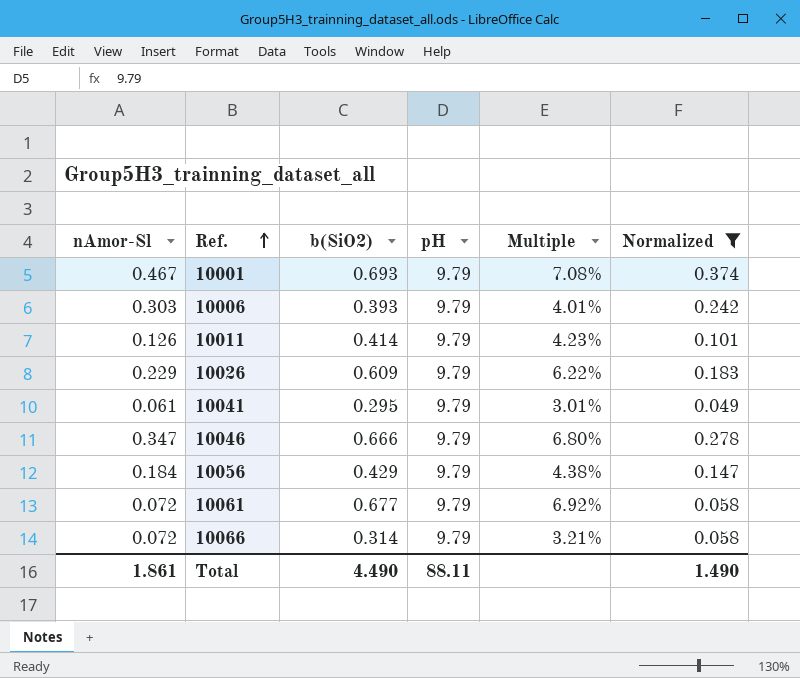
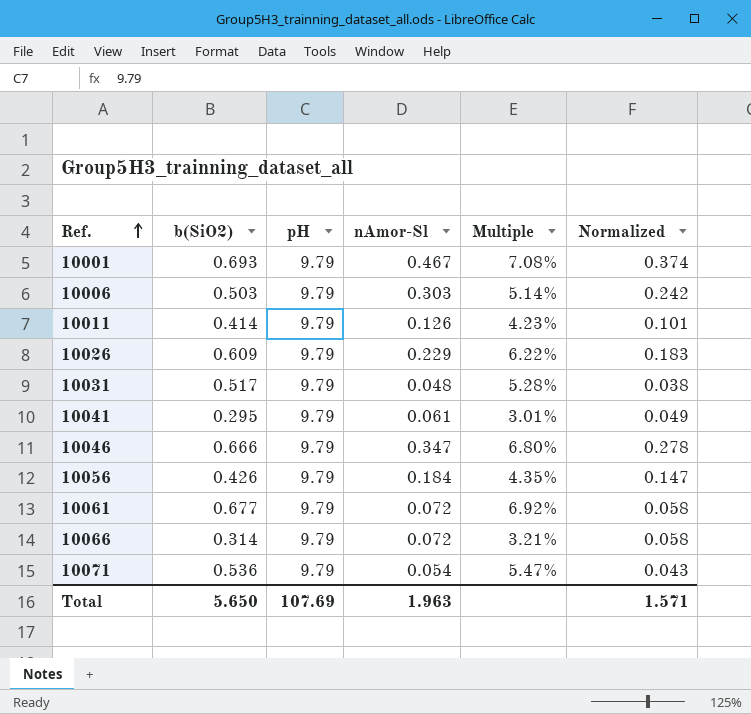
filter: Normalized >= 0.049 -> none
column nAmor-Sl | position: 1 -> 4
10006 | b(SiO2): 0.393 -> 0.503
10006 | Multiple: 4.01% -> 5.14%
10056 | b(SiO2): 0.429 -> 0.426
10056 | Multiple: 4.38% -> 4.35%
Total | b(SiO2): 4.490 -> 5.650
Total | pH: 88.11 -> 107.69
Total | nAmor-Sl: 1.861 -> 1.963
Total | Normalized: 1.490 -> 1.571

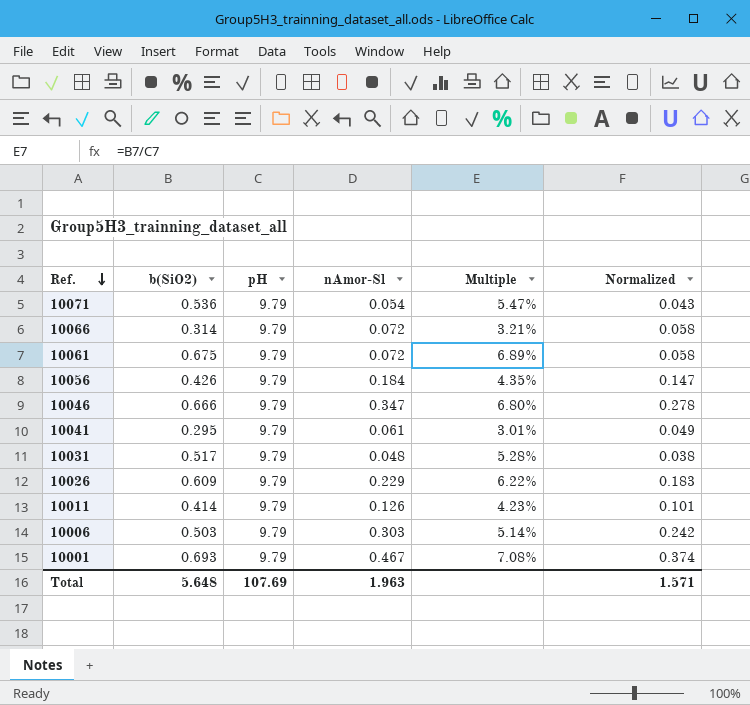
row order: Ref. ascending -> Ref. descending
10061 | b(SiO2): 0.677 -> 0.675
10061 | Multiple: 6.92% -> 6.89%
Total | b(SiO2): 5.650 -> 5.648

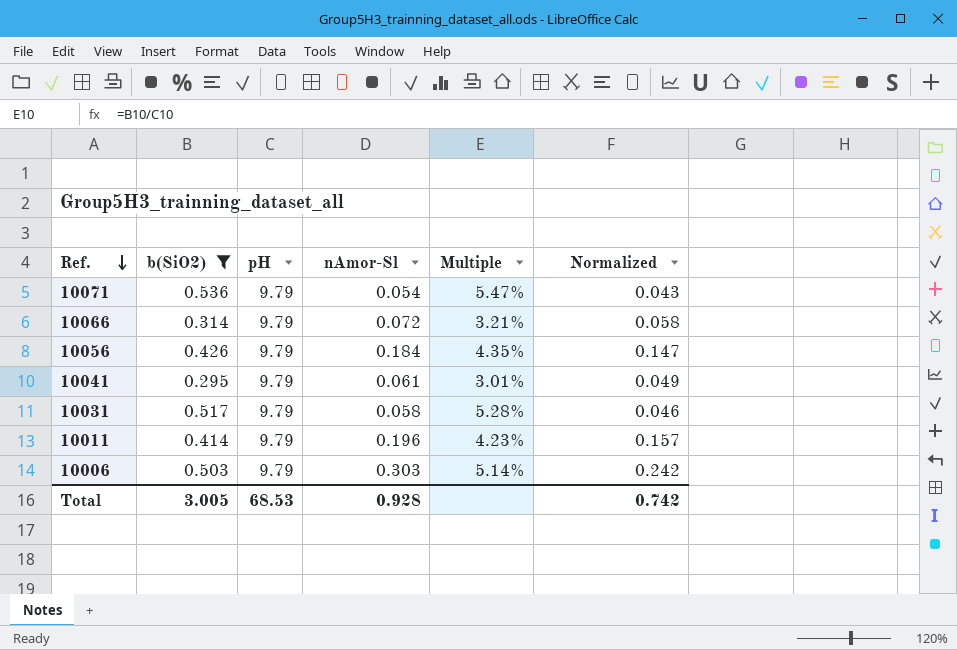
filter: none -> b(SiO2) <= 0.536
10031 | nAmor-Sl: 0.048 -> 0.058
10031 | Normalized: 0.038 -> 0.046
10011 | nAmor-Sl: 0.126 -> 0.196
10011 | Normalized: 0.101 -> 0.157
Total | b(SiO2): 5.648 -> 3.005
Total | pH: 107.69 -> 68.53
Total | nAmor-Sl: 1.963 -> 0.928
Total | Normalized: 1.571 -> 0.742

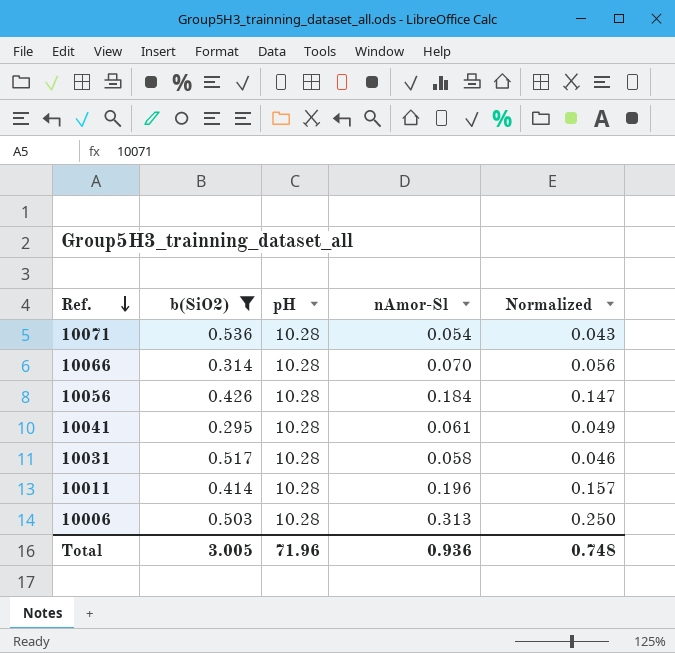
column Multiple | formula: [b(SiO2)] / [pH] -> none
10071 | pH: 9.79 -> 10.28
10066 | pH: 9.79 -> 10.28
10066 | nAmor-Sl: 0.072 -> 0.070
10066 | Normalized: 0.058 -> 0.056
10056 | pH: 9.79 -> 10.28
10041 | pH: 9.79 -> 10.28
10031 | pH: 9.79 -> 10.28
10011 | pH: 9.79 -> 10.28
10006 | pH: 9.79 -> 10.28
10006 | nAmor-Sl: 0.303 -> 0.313
10006 | Normalized: 0.242 -> 0.250
Total | pH: 68.53 -> 71.96
Total | nAmor-Sl: 0.928 -> 0.936
Total | Normalized: 0.742 -> 0.748

